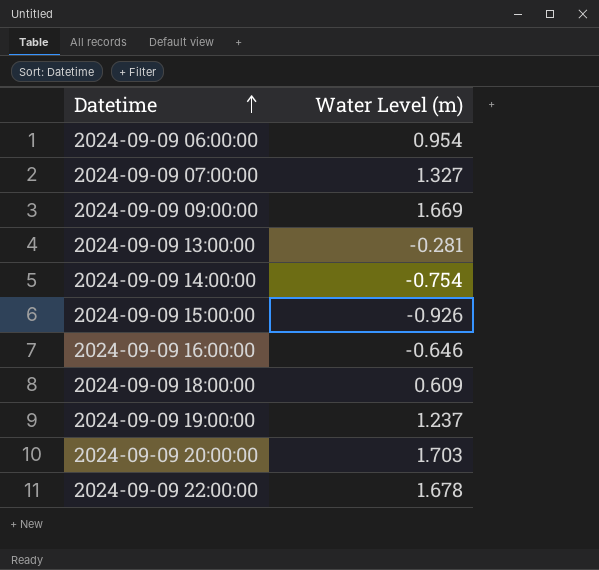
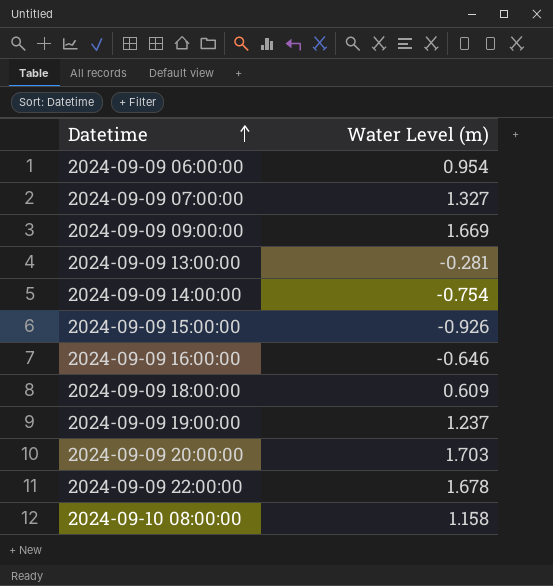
row 2024-09-10 08:00:00: none -> 1.158

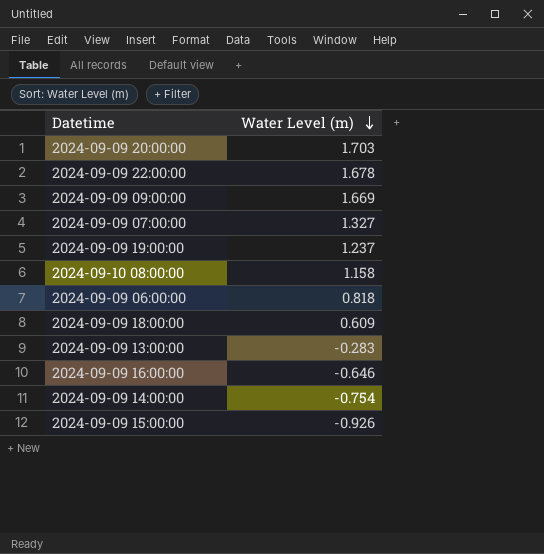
row order: Datetime ascending -> Water Level (m) descending
2024-09-09 06:00:00 | Water Level (m): 0.954 -> 0.818
2024-09-09 13:00:00 | Water Level (m): -0.281 -> -0.283

